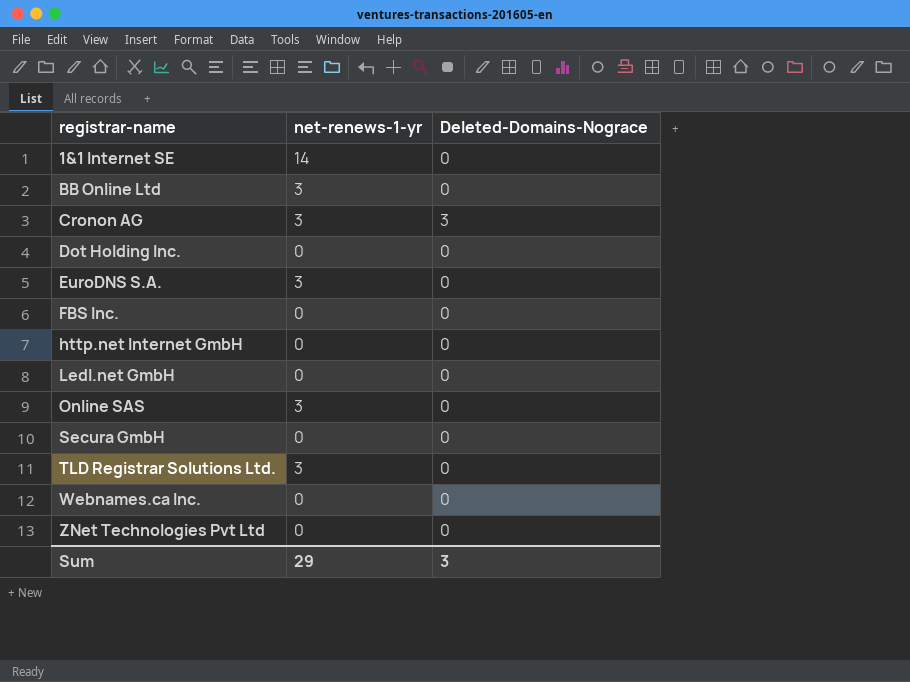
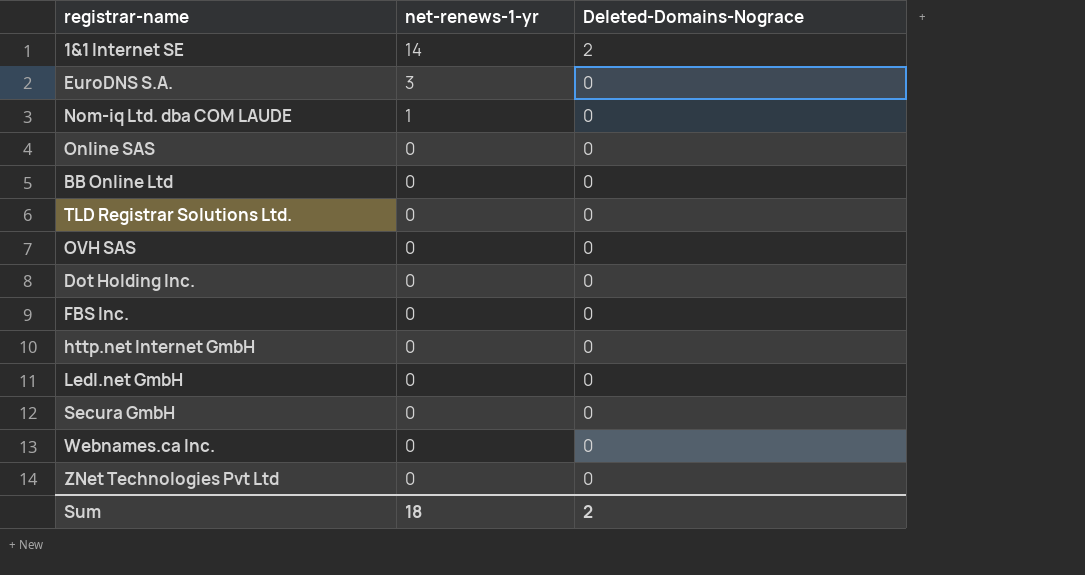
row order: registrar-name ascending -> net-renews-1-yr descending
row Cronon AG: 3 | 3 -> none
1&1 Internet SE | Deleted-Domains-Nograce: 0 -> 2
row Nom-iq Ltd. dba COM LAUDE: none -> 1 | 0
Online SAS | net-renews-1-yr: 3 -> 0
BB Online Ltd | net-renews-1-yr: 3 -> 0
TLD Registrar Solutions Ltd. | net-renews-1-yr: 3 -> 0
row OVH SAS: none -> 0 | 0
Sum | net-renews-1-yr: 29 -> 18
Sum | Deleted-Domains-Nograce: 3 -> 2

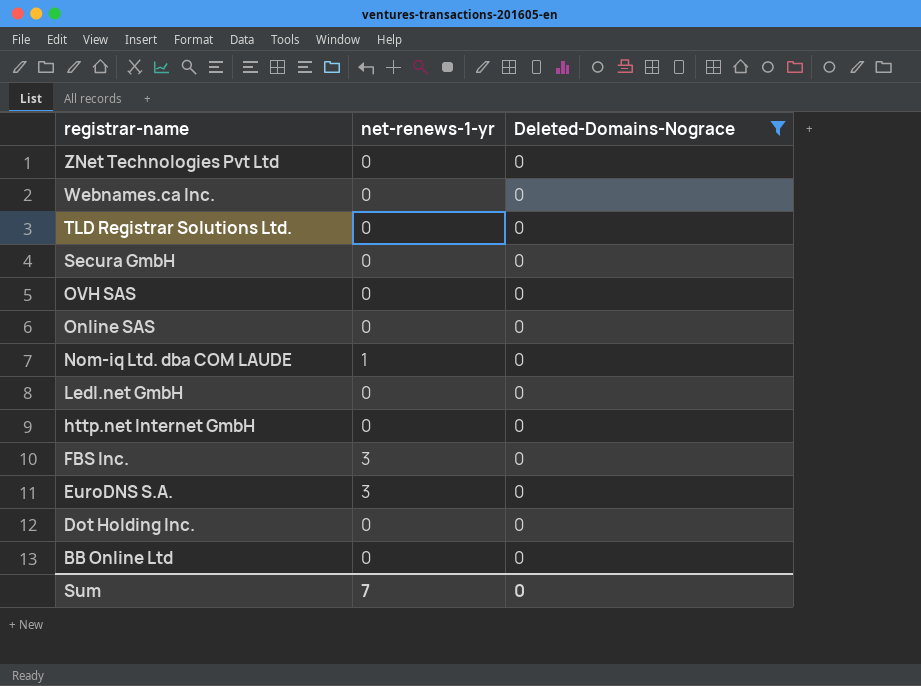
filter: none -> Deleted-Domains-Nograce = 0
row order: net-renews-1-yr descending -> registrar-name descending
FBS Inc. | net-renews-1-yr: 0 -> 3
Sum | net-renews-1-yr: 18 -> 7
Sum | Deleted-Domains-Nograce: 2 -> 0

